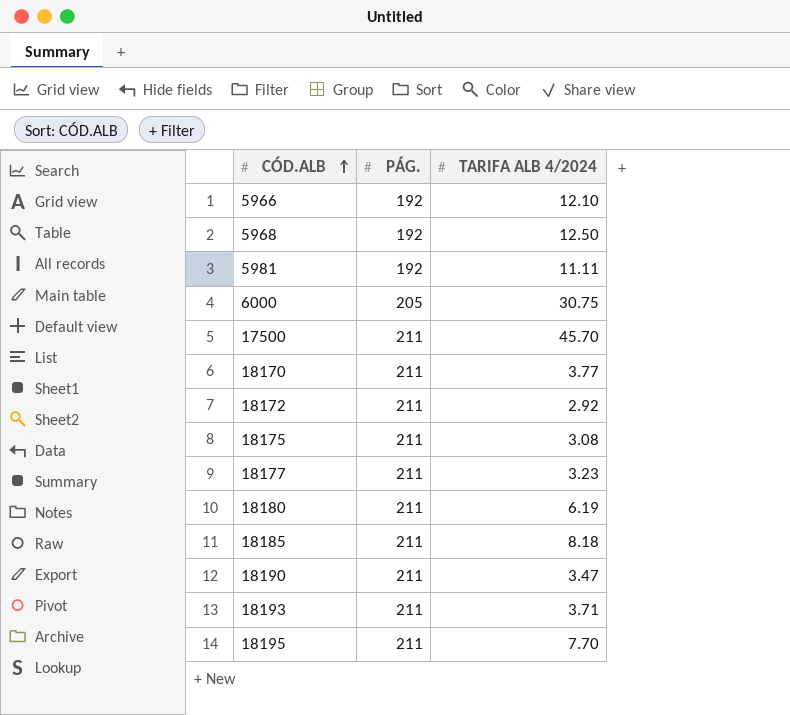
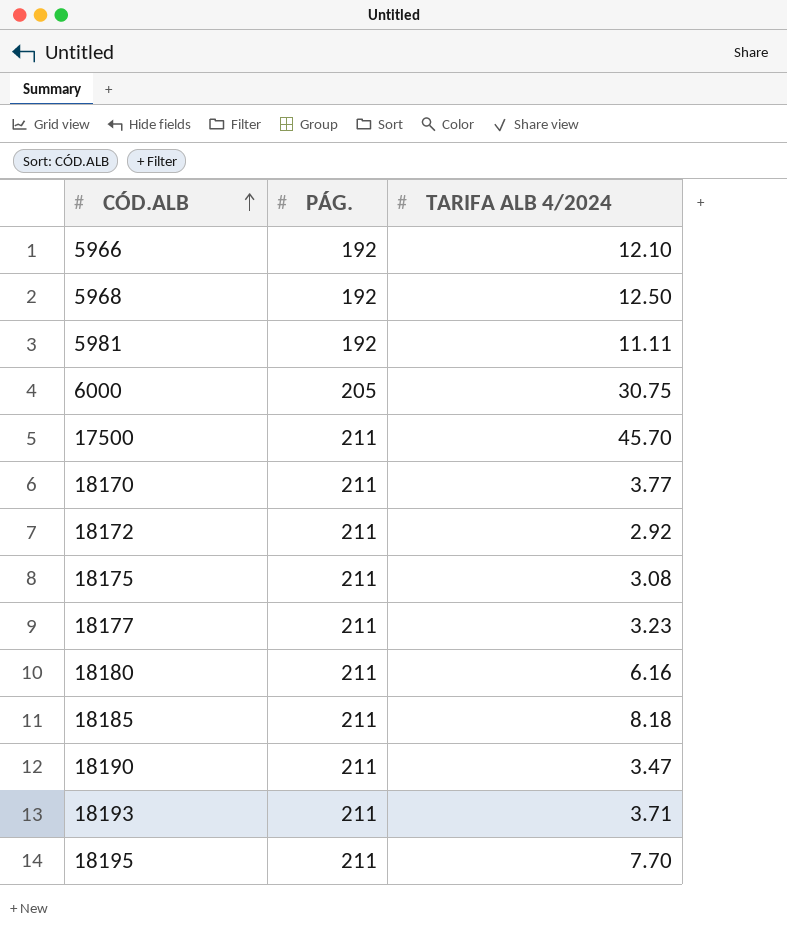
18180 | TARIFA ALB 4/2024: 6.19 -> 6.16

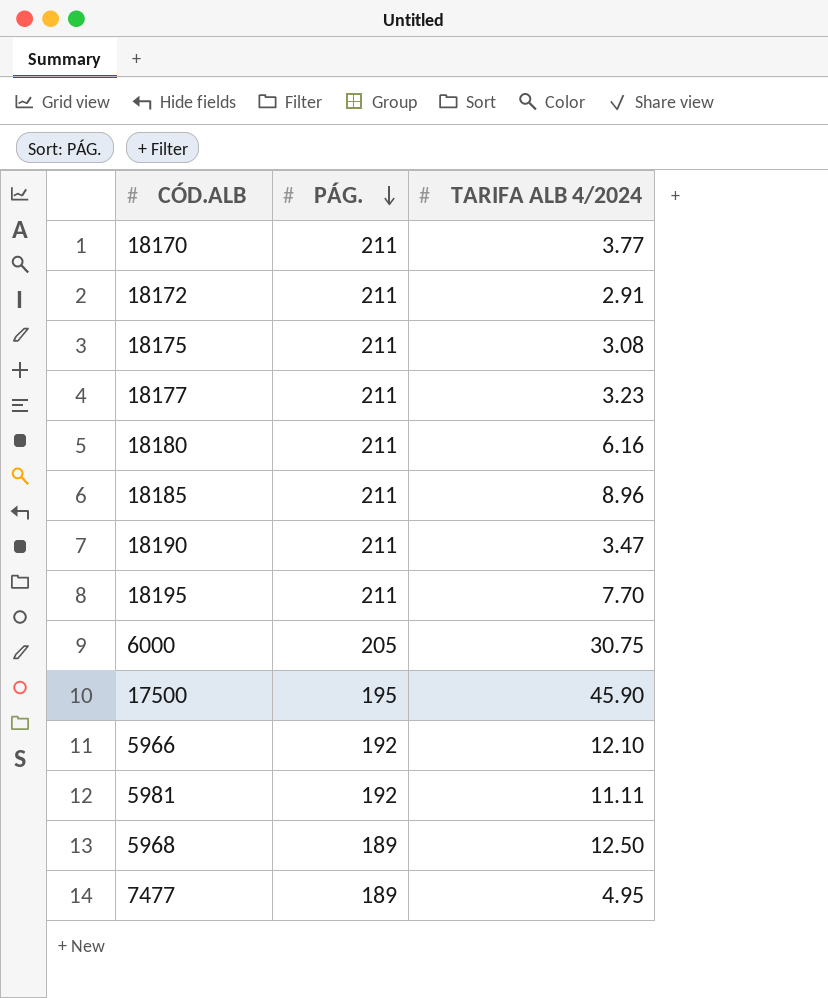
row order: CÓD.ALB ascending -> PÁG. descending
row 18193: 211 | 3.71 -> none
18172 | TARIFA ALB 4/2024: 2.92 -> 2.91
18185 | TARIFA ALB 4/2024: 8.18 -> 8.96
17500 | PÁG.: 211 -> 195
17500 | TARIFA ALB 4/2024: 45.70 -> 45.90
5968 | PÁG.: 192 -> 189
row 7477: none -> 189 | 4.95

